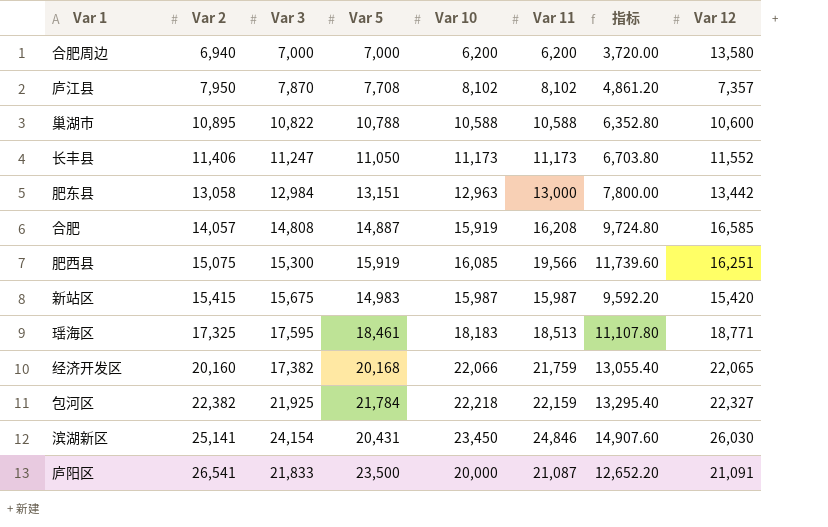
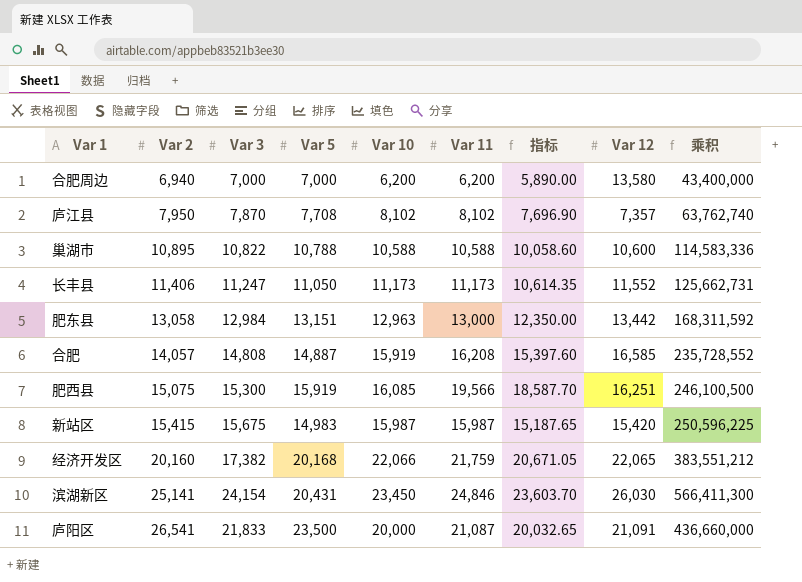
column 指标 | formula: [Var 11] * 0.6 -> [Var 11] * 0.95
column 乘积 | formula: none -> [Var 3] * [Var 10]
row 瑶海区: 17,325 | 17,595 | 18,461 | 18,183 | 18,513 | 11,107.80 | 18,771 -> none
row 包河区: 22,382 | 21,925 | 21,784 | 22,218 | 22,159 | 13,295.40 | 22,327 -> none

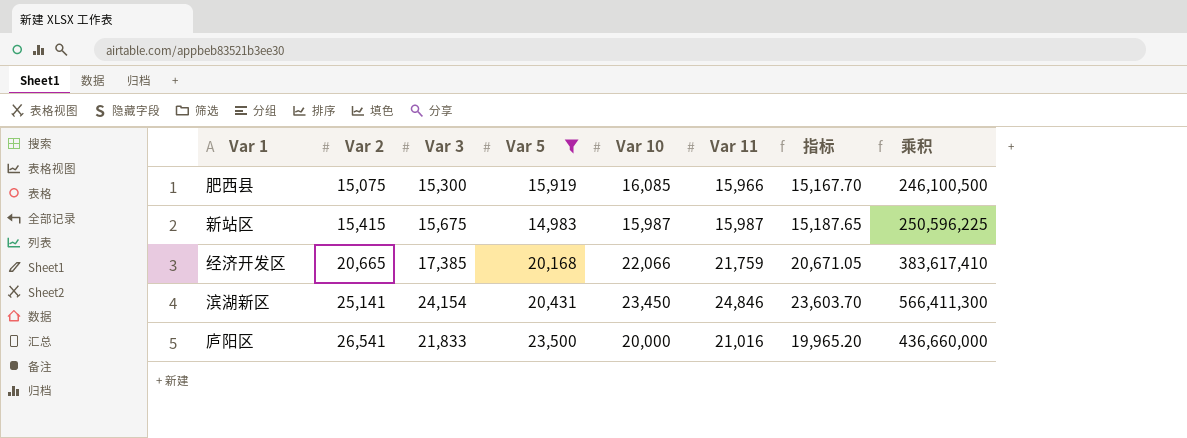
filter: none -> Var 5 >= 14,983
column Var 12 | position: 8 -> none
肥西县 | Var 11: 19,566 -> 15,966
肥西县 | 指标: 18,587.70 -> 15,167.70
经济开发区 | Var 2: 20,160 -> 20,665
经济开发区 | Var 3: 17,382 -> 17,385
经济开发区 | 乘积: 383,551,212 -> 383,617,410
庐阳区 | Var 11: 21,087 -> 21,016
庐阳区 | 指标: 20,032.65 -> 19,965.20

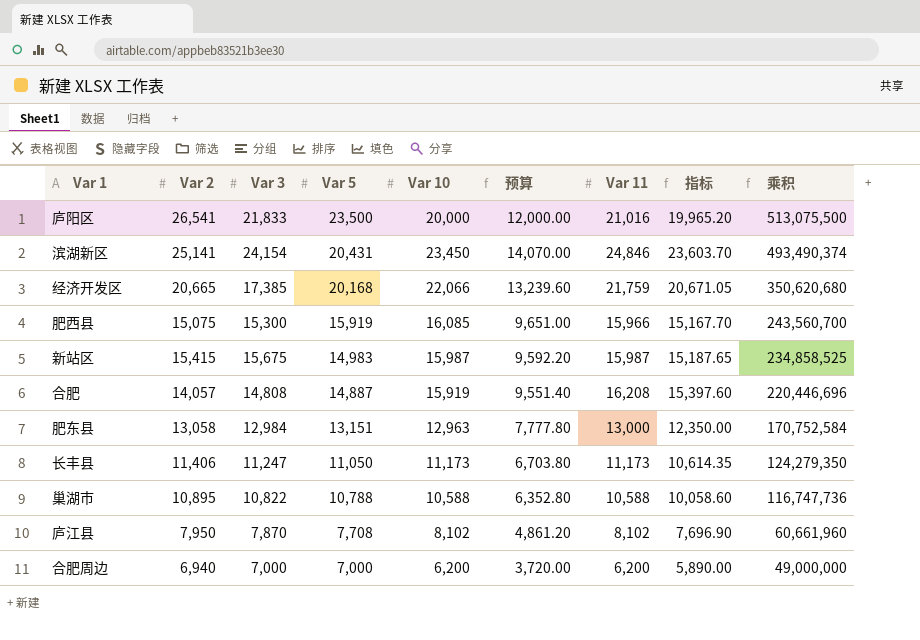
filter: Var 5 >= 14,983 -> none
row order: Var 2 ascending -> Var 5 descending
column 预算 | formula: none -> [Var 10] * 0.6
column 乘积 | formula: [Var 3] * [Var 10] -> [Var 3] * [Var 5]

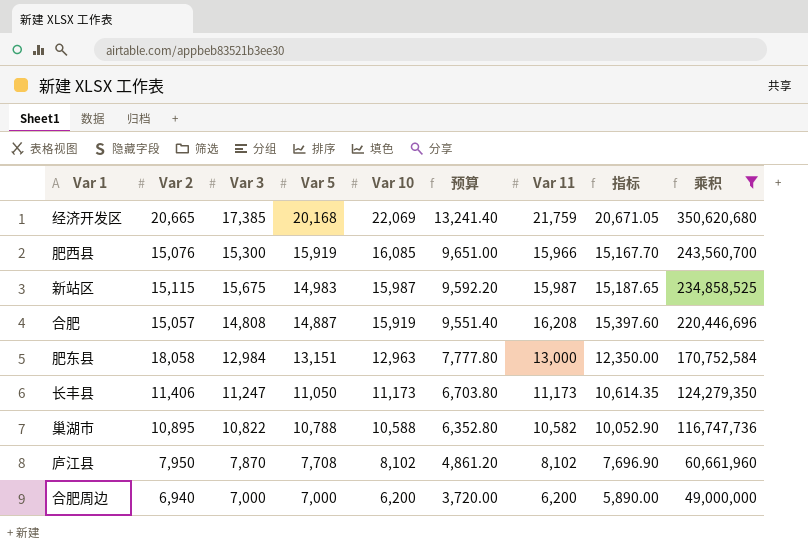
filter: none -> 乘积 <= 350,620,680
经济开发区 | Var 10: 22,066 -> 22,069
经济开发区 | 预算: 13,239.60 -> 13,241.40
肥西县 | Var 2: 15,075 -> 15,076
新站区 | Var 2: 15,415 -> 15,115
合肥 | Var 2: 14,057 -> 15,057
肥东县 | Var 2: 13,058 -> 18,058
巢湖市 | Var 11: 10,588 -> 10,582
巢湖市 | 指标: 10,058.60 -> 10,052.90

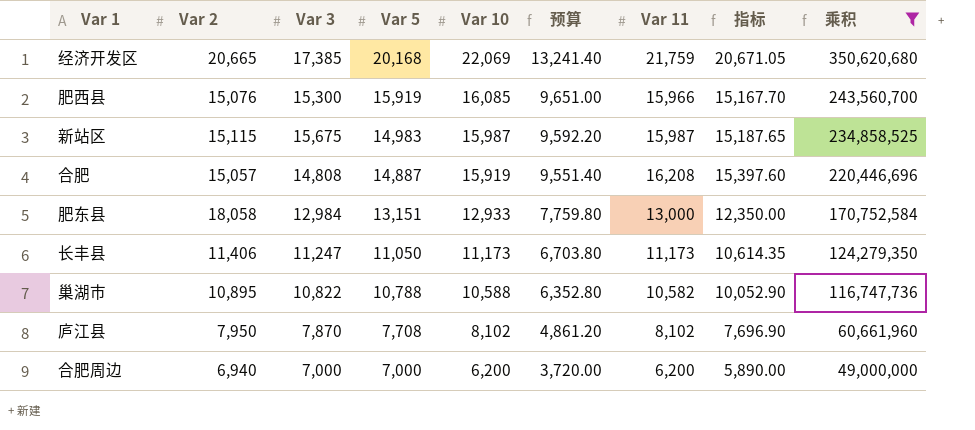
肥东县 | Var 10: 12,963 -> 12,933
肥东县 | 预算: 7,777.80 -> 7,759.80

